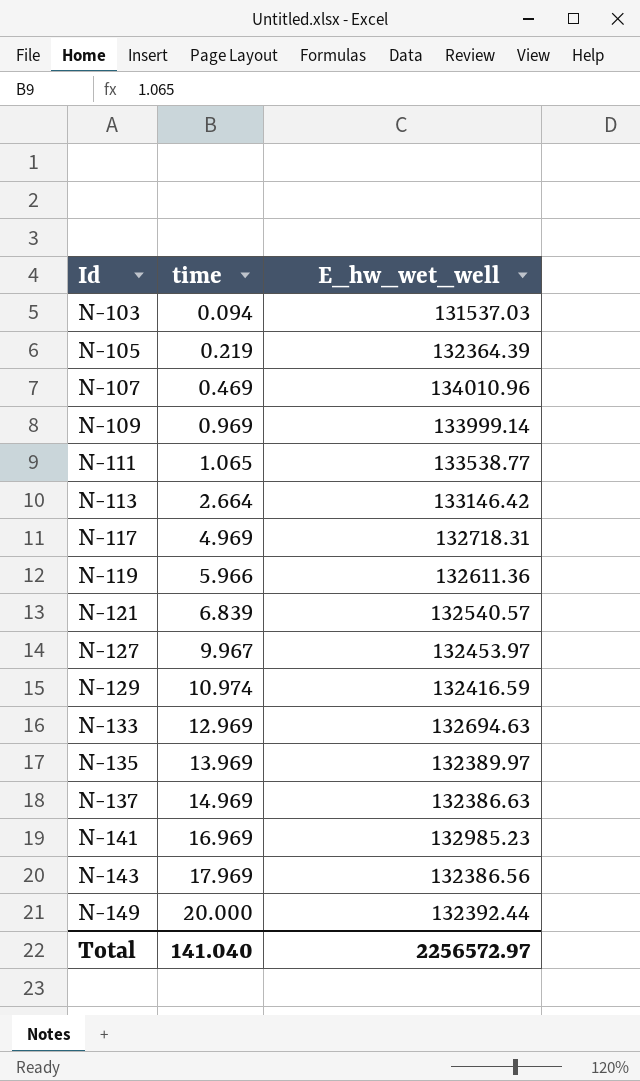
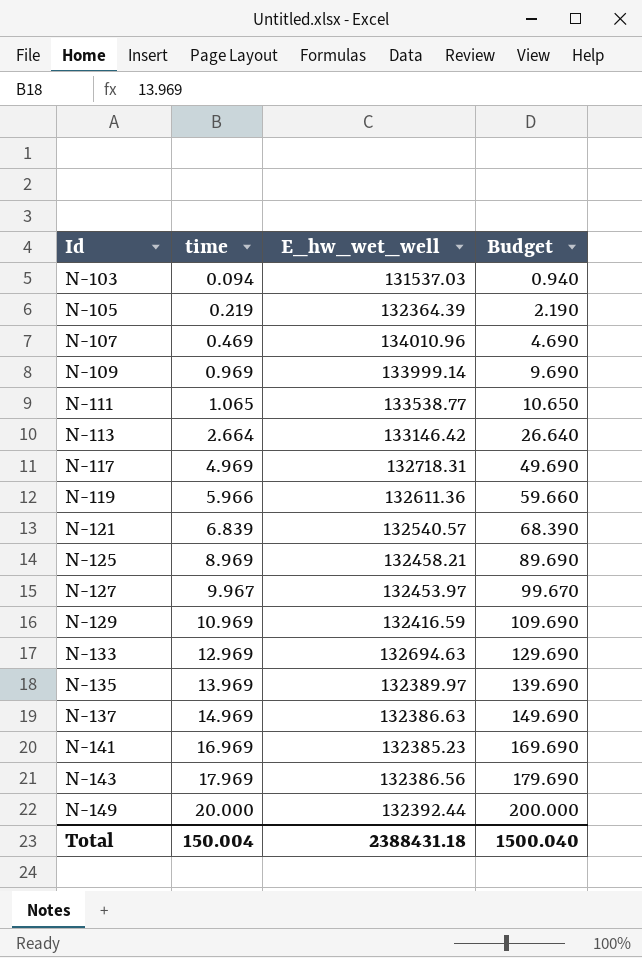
column Budget | formula: none -> [time] * 10
row N-125: none -> 8.969 | 132458.21 | 89.690
N-129 | time: 10.974 -> 10.969
N-141 | E_hw_wet_well: 132985.23 -> 132385.23
Total | time: 141.040 -> 150.004
Total | E_hw_wet_well: 2256572.97 -> 2388431.18

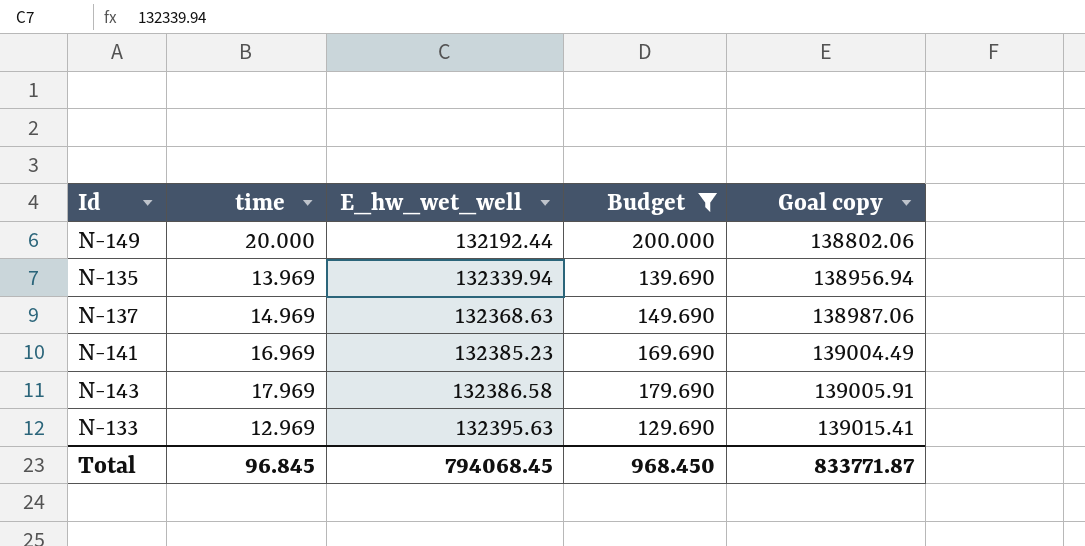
filter: none -> Budget >= 129.690
row order: Id ascending -> E_hw_wet_well ascending
column Goal copy | formula: none -> [E_hw_wet_well] * 1.05
N-149 | E_hw_wet_well: 132392.44 -> 132192.44
N-135 | E_hw_wet_well: 132389.97 -> 132339.94
N-137 | E_hw_wet_well: 132386.63 -> 132368.63
N-143 | E_hw_wet_well: 132386.56 -> 132386.58
N-133 | E_hw_wet_well: 132694.63 -> 132395.63
Total | time: 150.004 -> 96.845
Total | E_hw_wet_well: 2388431.18 -> 794068.45
Total | Budget: 1500.040 -> 968.450

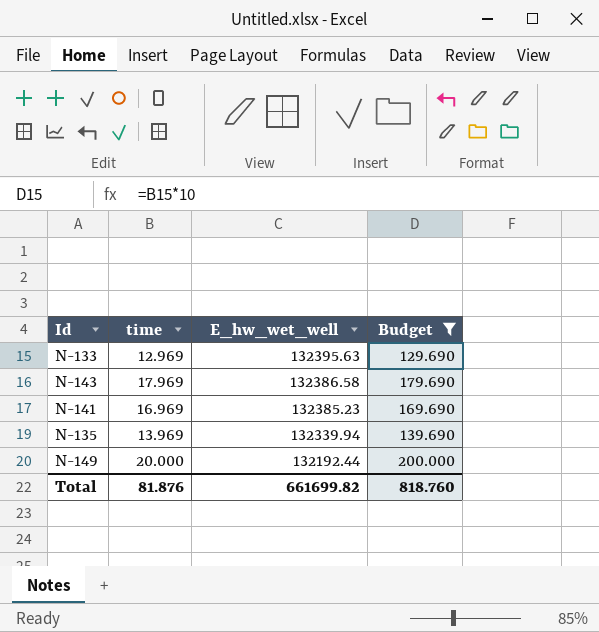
row order: E_hw_wet_well ascending -> E_hw_wet_well descending
column Goal copy | formula: [E_hw_wet_well] * 1.05 -> none
row N-137: 14.969 | 132368.63 | 149.690 | 138987.06 -> none
Total | time: 96.845 -> 81.876
Total | E_hw_wet_well: 794068.45 -> 661699.82
Total | Budget: 968.450 -> 818.760

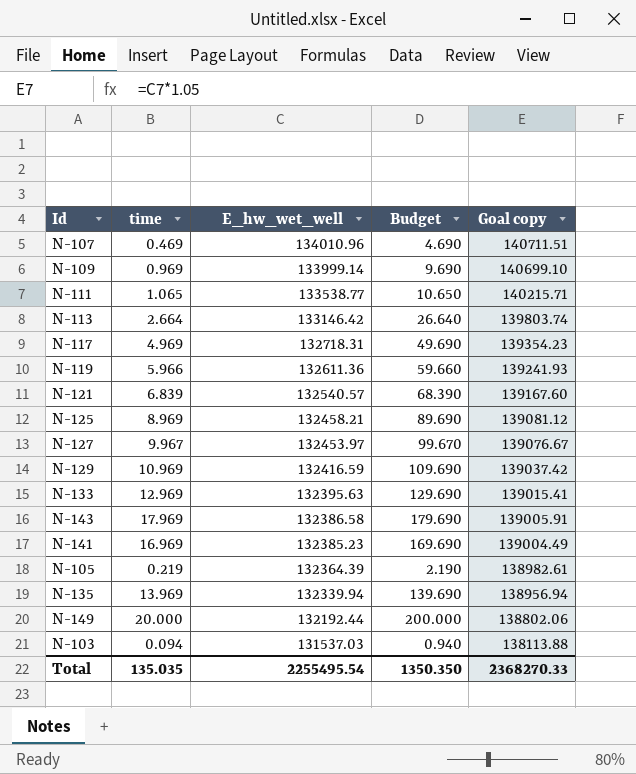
filter: Budget >= 129.690 -> none
column Goal copy | formula: none -> [E_hw_wet_well] * 1.05
Total | time: 81.876 -> 135.035
Total | E_hw_wet_well: 661699.82 -> 2255495.54
Total | Budget: 818.760 -> 1350.350

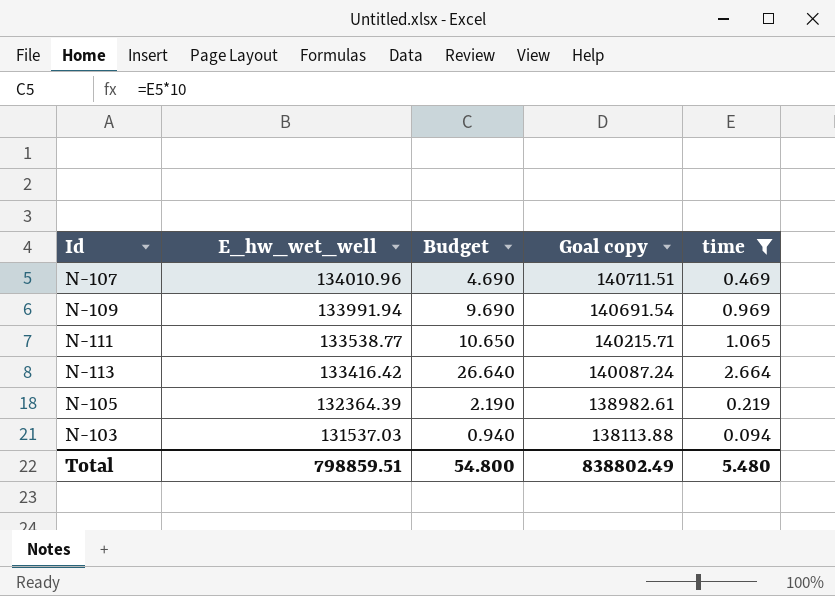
filter: none -> time <= 2.664
column time | position: 2 -> 5
N-109 | E_hw_wet_well: 133999.14 -> 133991.94
N-109 | Goal copy: 140699.10 -> 140691.54
N-113 | E_hw_wet_well: 133146.42 -> 133416.42
N-113 | Goal copy: 139803.74 -> 140087.24
Total | E_hw_wet_well: 2255495.54 -> 798859.51
Total | Budget: 1350.350 -> 54.800
Total | Goal copy: 2368270.33 -> 838802.49
Total | time: 135.035 -> 5.480

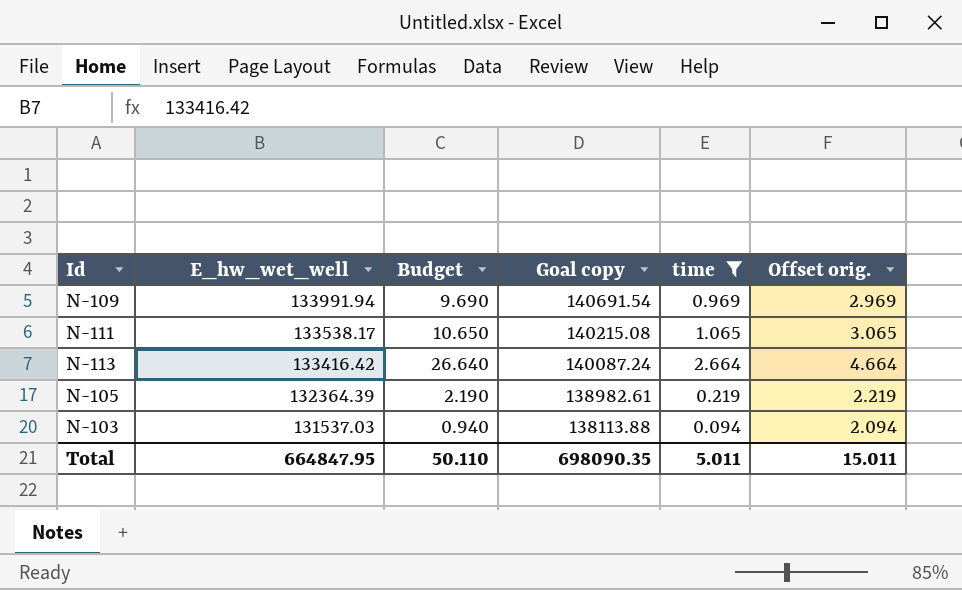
column Offset orig. | formula: none -> [time] + 2
row N-107: 134010.96 | 4.690 | 140711.51 | 0.469 -> none
N-111 | E_hw_wet_well: 133538.77 -> 133538.17
N-111 | Goal copy: 140215.71 -> 140215.08
Total | E_hw_wet_well: 798859.51 -> 664847.95
Total | Budget: 54.800 -> 50.110
Total | Goal copy: 838802.49 -> 698090.35
Total | time: 5.480 -> 5.011

